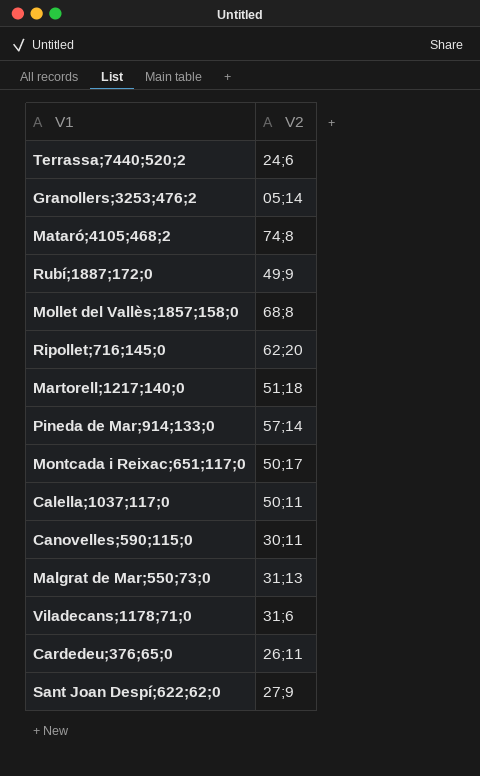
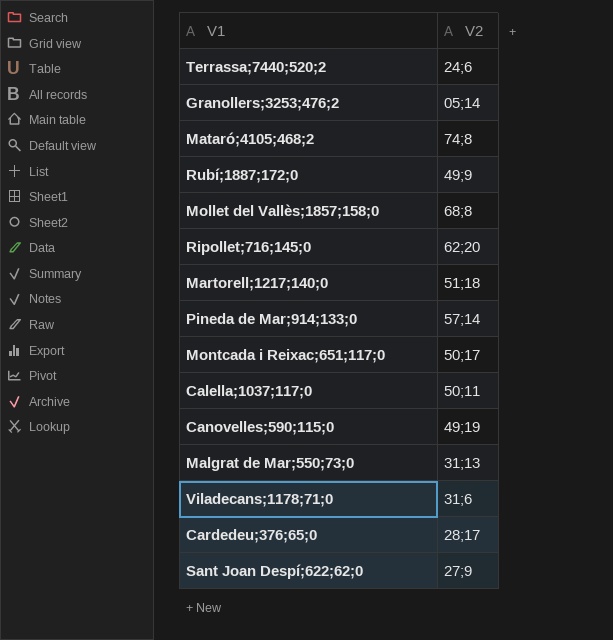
Canovelles;590;115;0 | V2: 30;11 -> 49;19
Cardedeu;376;65;0 | V2: 26;11 -> 28;17

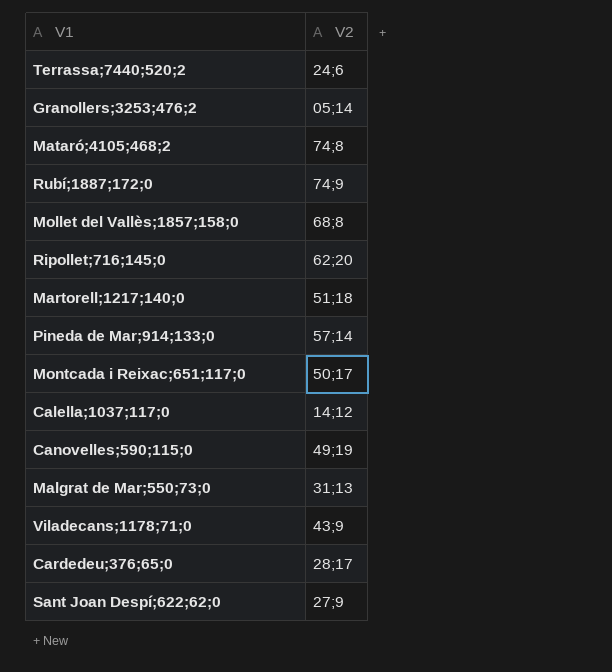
Rubí;1887;172;0 | V2: 49;9 -> 74;9
Calella;1037;117;0 | V2: 50;11 -> 14;12
Viladecans;1178;71;0 | V2: 31;6 -> 43;9

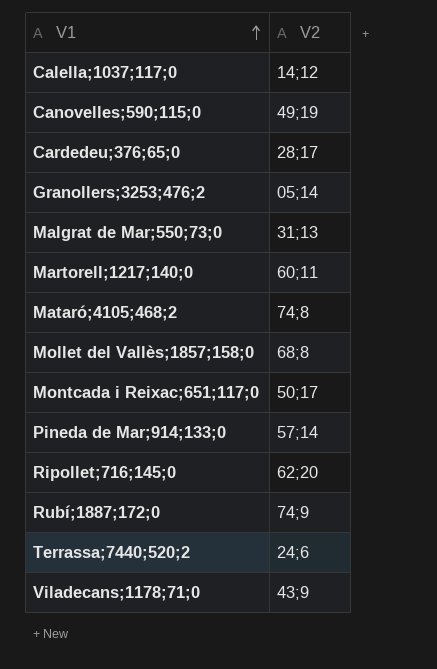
row order: none -> V1 ascending
row Sant Joan Despí;622;62;0: 27;9 -> none
Martorell;1217;140;0 | V2: 51;18 -> 60;11

